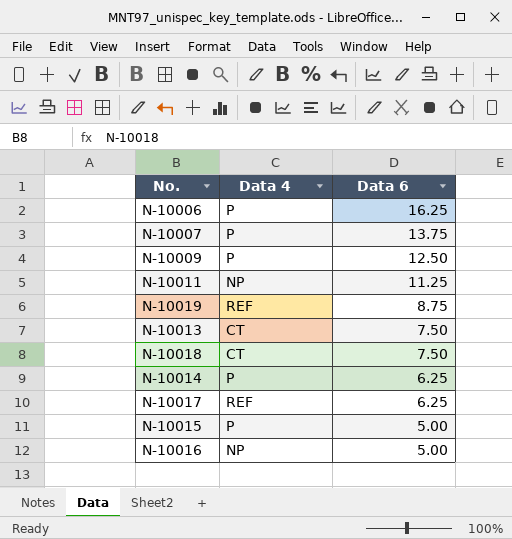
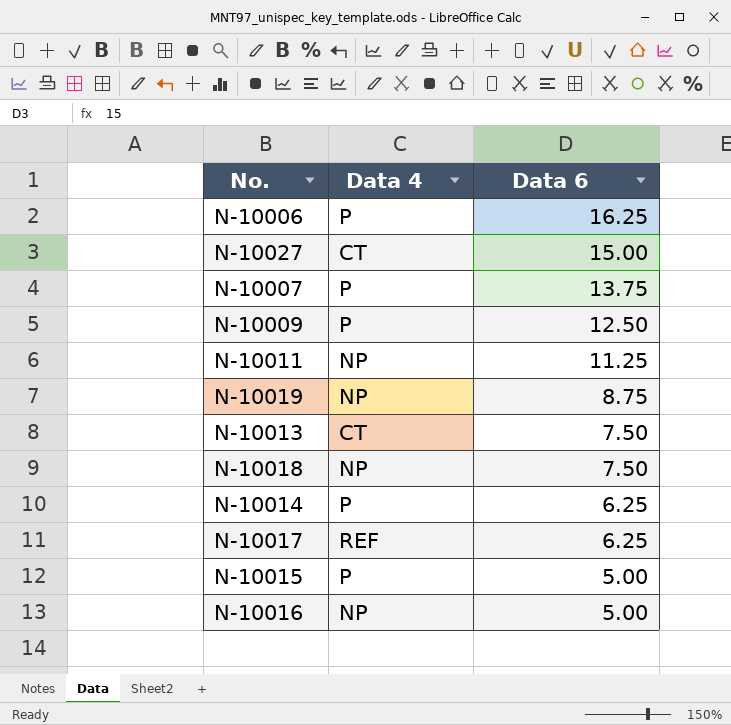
row N-10027: none -> CT | 15.00
N-10019 | Data 4: REF -> NP
N-10018 | Data 4: CT -> NP

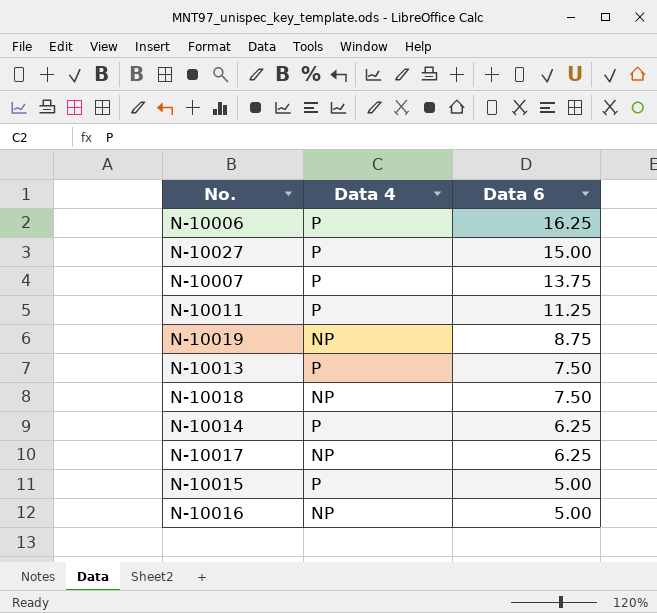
row N-10009: P | 12.50 -> none
N-10027 | Data 4: CT -> P
N-10011 | Data 4: NP -> P
N-10013 | Data 4: CT -> P
N-10017 | Data 4: REF -> NP

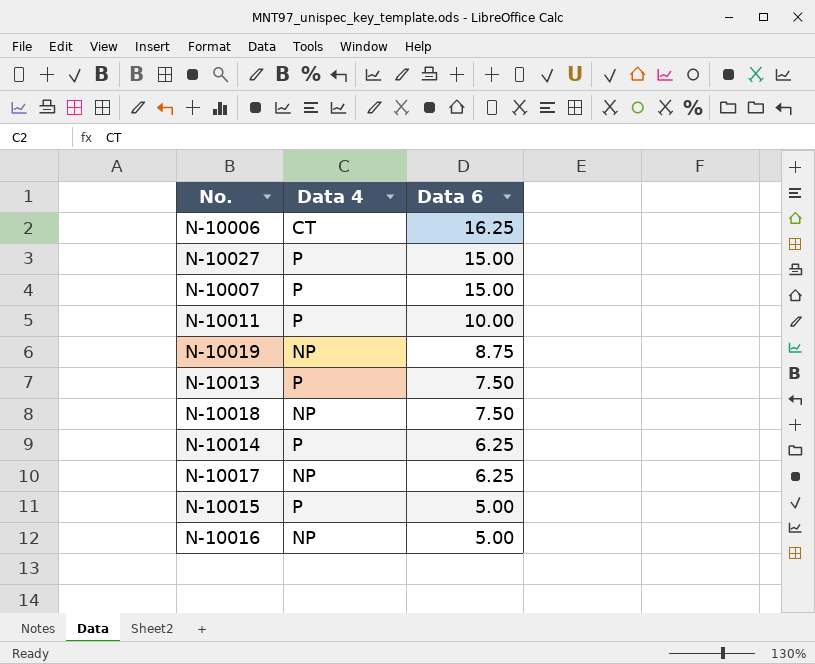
N-10006 | Data 4: P -> CT
N-10007 | Data 6: 13.75 -> 15.00
N-10011 | Data 6: 11.25 -> 10.00

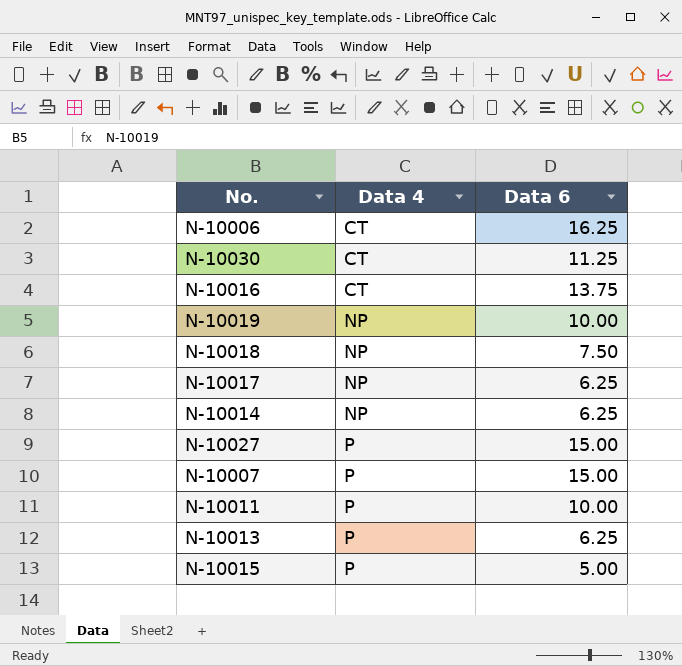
row order: Data 6 descending -> Data 4 ascending
row N-10030: none -> CT | 11.25
N-10016 | Data 4: NP -> CT
N-10016 | Data 6: 5.00 -> 13.75
N-10019 | Data 6: 8.75 -> 10.00
N-10014 | Data 4: P -> NP
N-10013 | Data 6: 7.50 -> 6.25

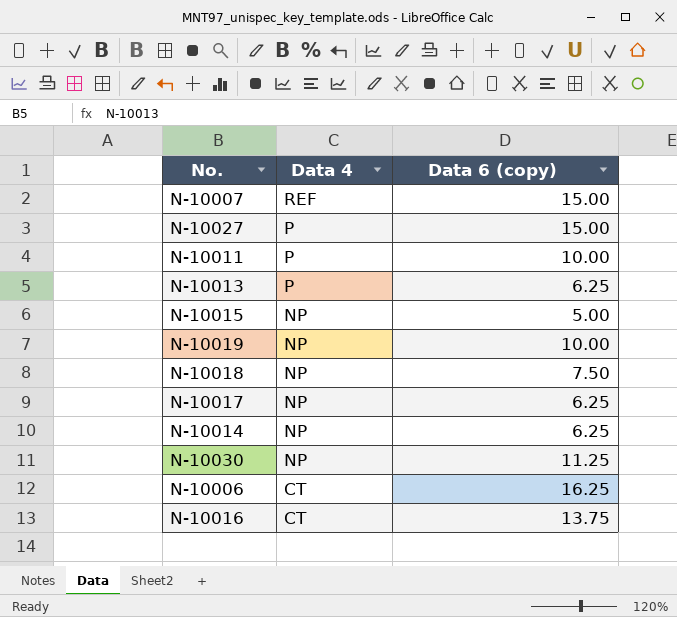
row order: Data 4 ascending -> Data 4 descending
column name: Data 6 -> Data 6 (copy)
N-10007 | Data 4: P -> REF
N-10015 | Data 4: P -> NP
N-10030 | Data 4: CT -> NP

